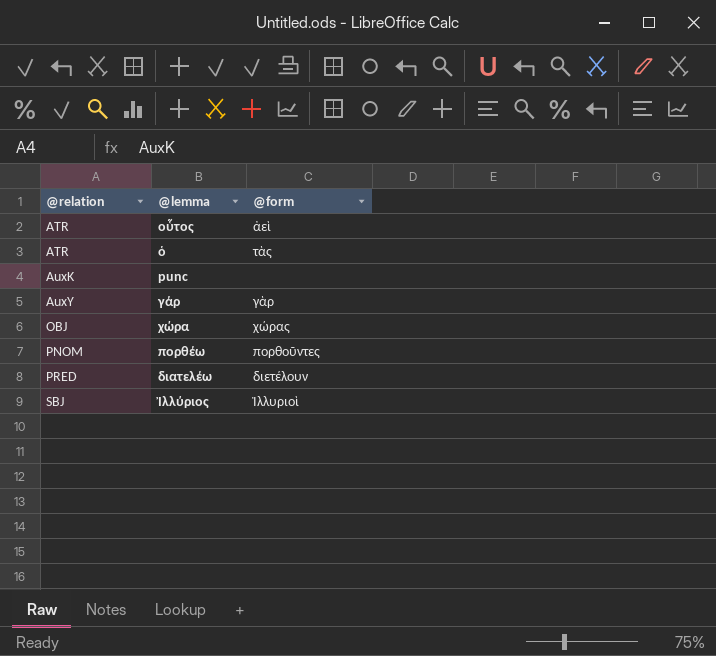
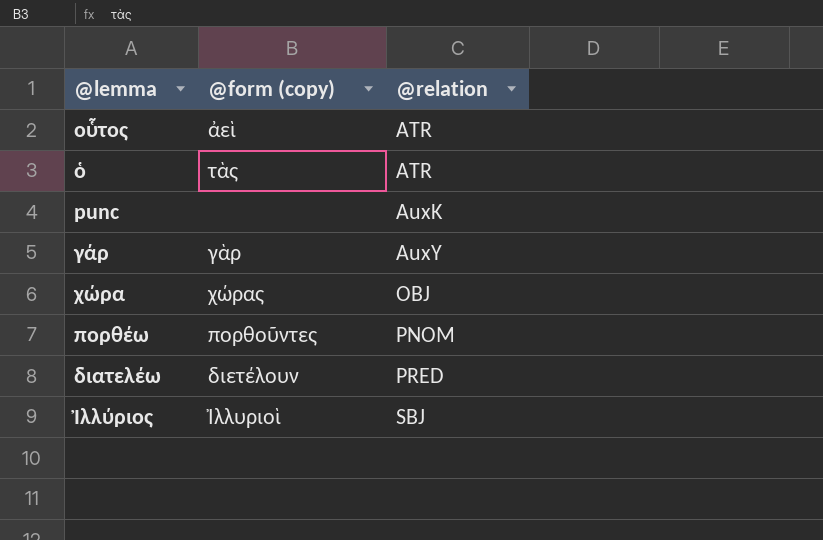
column name: @form -> @form (copy)
column @relation | position: 1 -> 3

